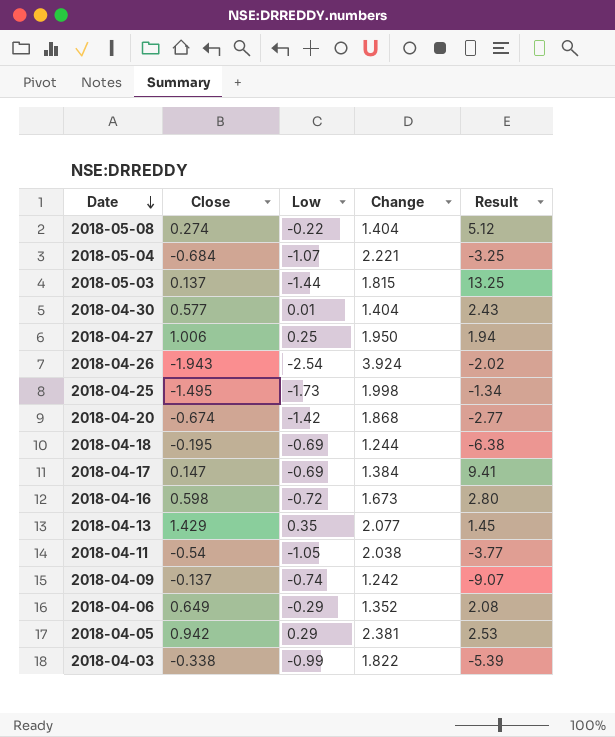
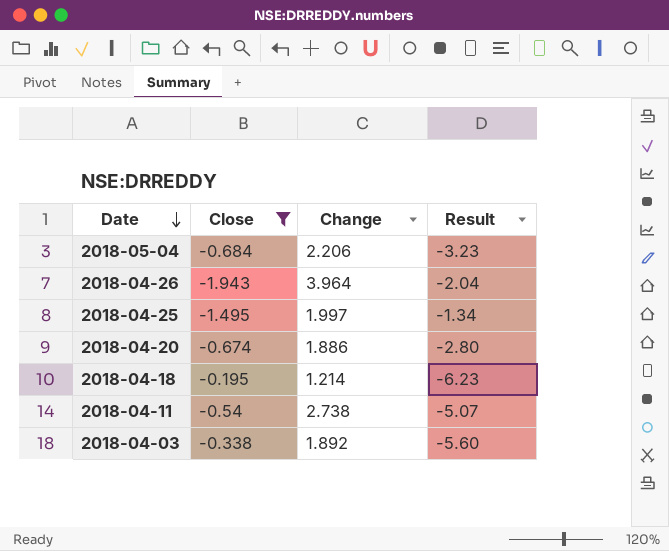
filter: none -> Close <= -0.195
column Low | position: 3 -> none
2018-05-04 | Change: 2.221 -> 2.206
2018-05-04 | Result: -3.25 -> -3.23
2018-04-26 | Change: 3.924 -> 3.964
2018-04-26 | Result: -2.02 -> -2.04
2018-04-25 | Change: 1.998 -> 1.997
2018-04-20 | Change: 1.868 -> 1.886
2018-04-20 | Result: -2.77 -> -2.80
2018-04-18 | Change: 1.244 -> 1.214
2018-04-18 | Result: -6.38 -> -6.23
2018-04-11 | Change: 2.038 -> 2.738
2018-04-11 | Result: -3.77 -> -5.07
2018-04-03 | Change: 1.822 -> 1.892
2018-04-03 | Result: -5.39 -> -5.60

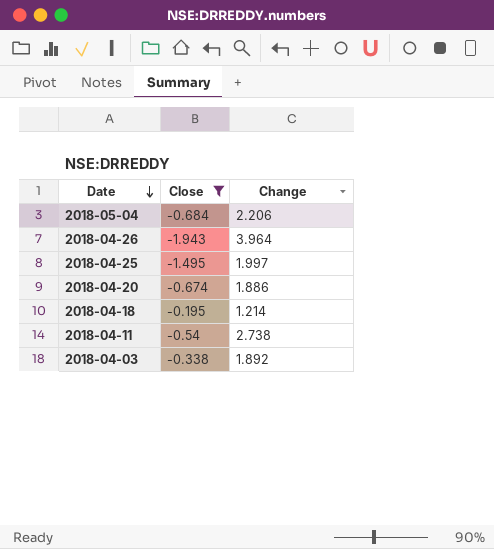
column Result | formula: [Change] / [Close] -> none

